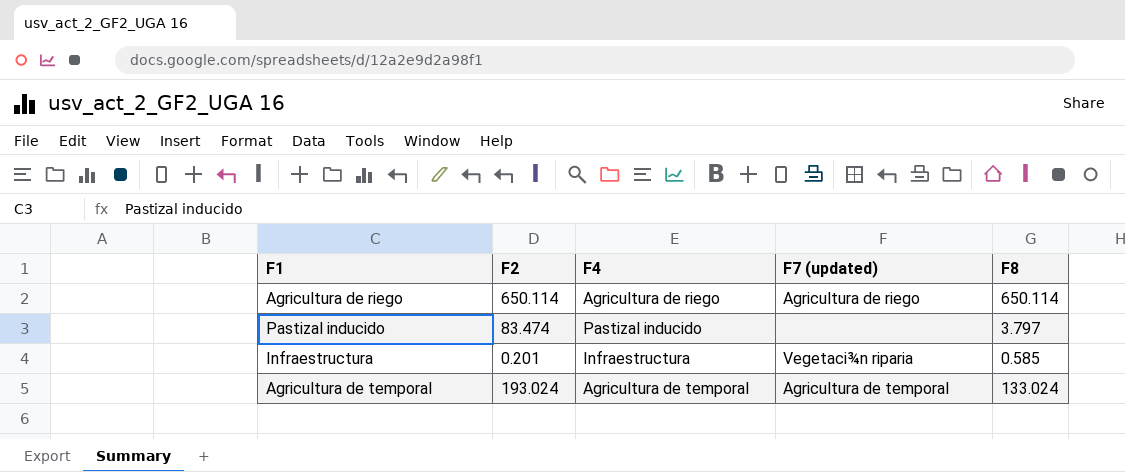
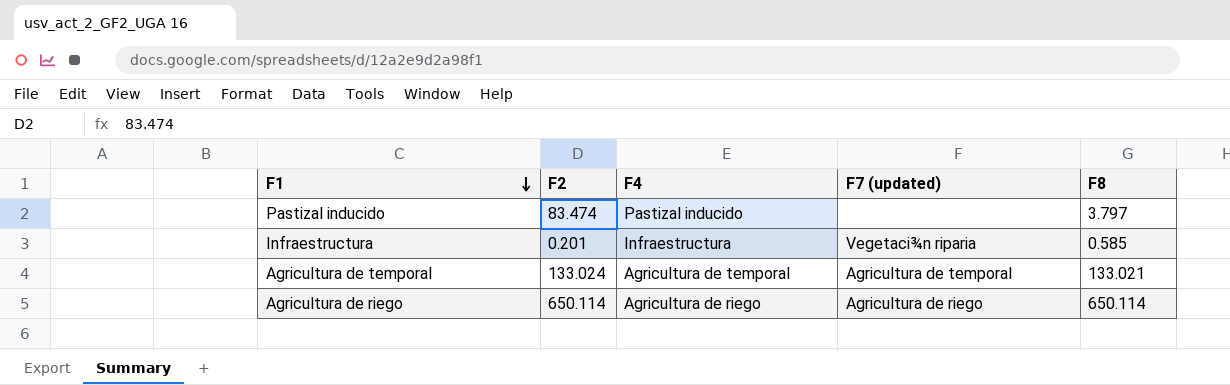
row order: none -> F1 descending
Agricultura de temporal | F2: 193.024 -> 133.024
Agricultura de temporal | F8: 133.024 -> 133.021

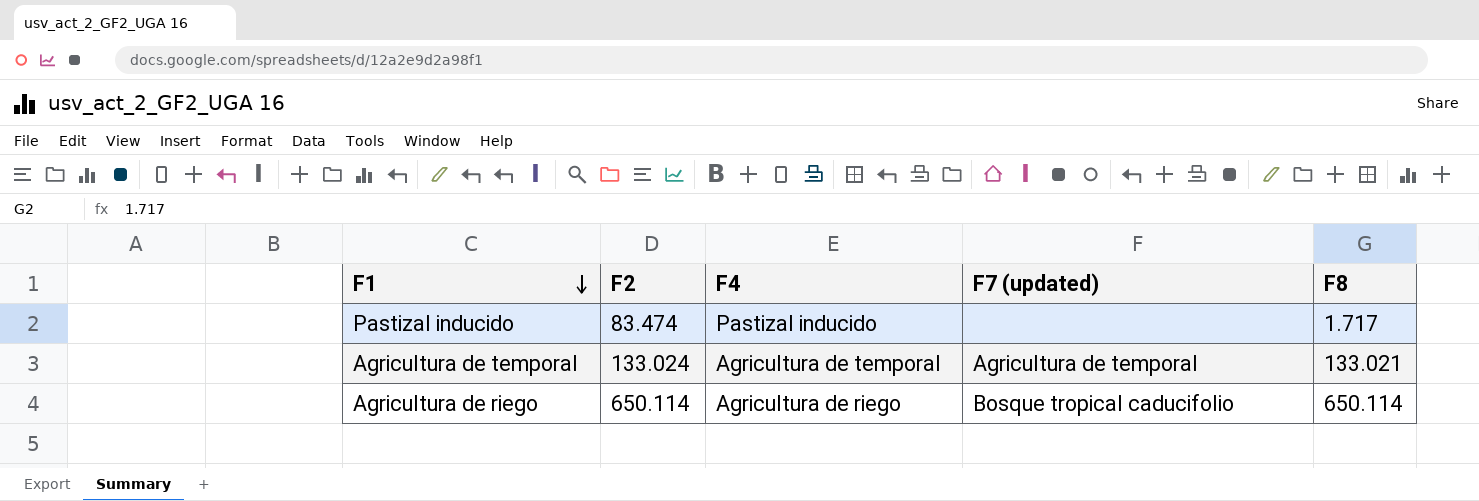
row Infraestructura: 0.201 | Infraestructura | Vegetaci¾n riparia | 0.585 -> none
Pastizal inducido | F8: 3.797 -> 1.717
Agricultura de riego | F7 (updated): Agricultura de riego -> Bosque tropical caducifolio

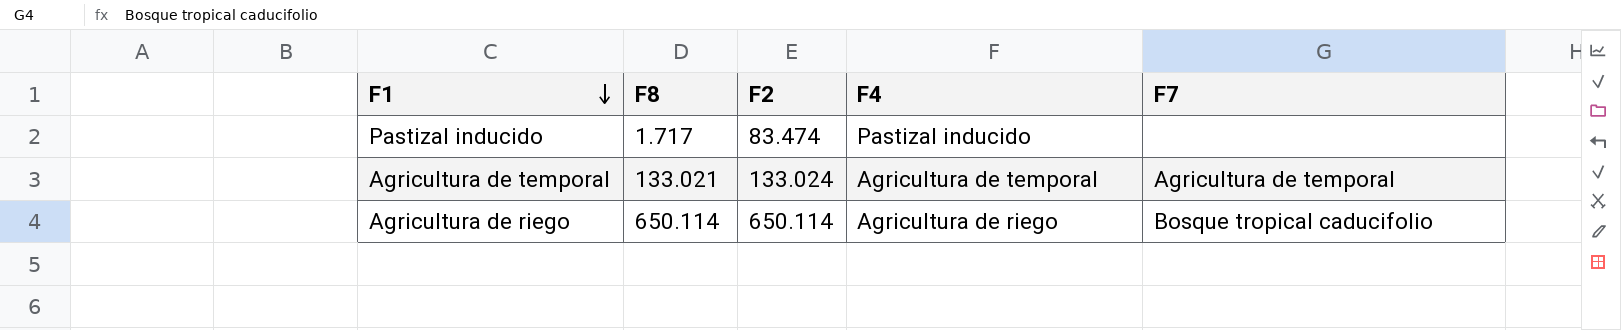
column F8 | position: 5 -> 2
column name: F7 (updated) -> F7

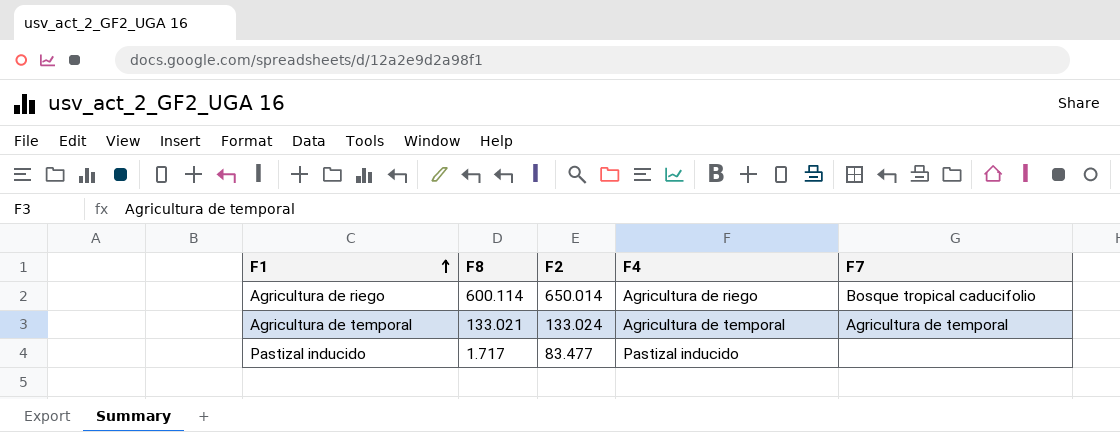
row order: F1 descending -> F1 ascending
Agricultura de riego | F8: 650.114 -> 600.114
Agricultura de riego | F2: 650.114 -> 650.014
Pastizal inducido | F2: 83.474 -> 83.477

